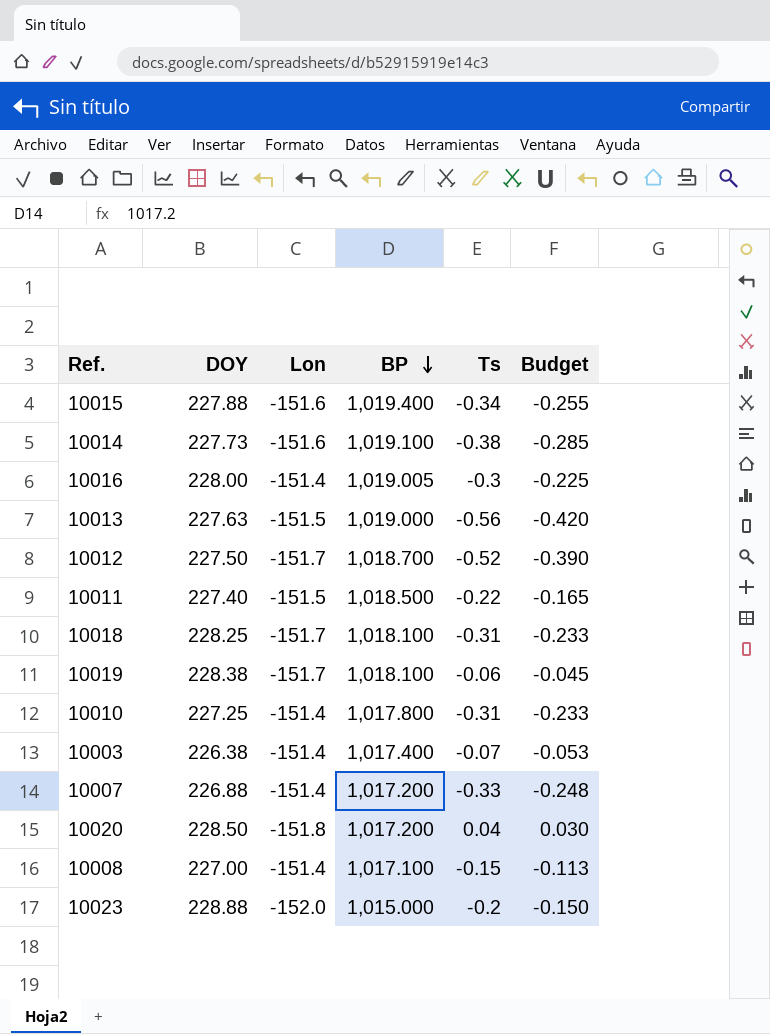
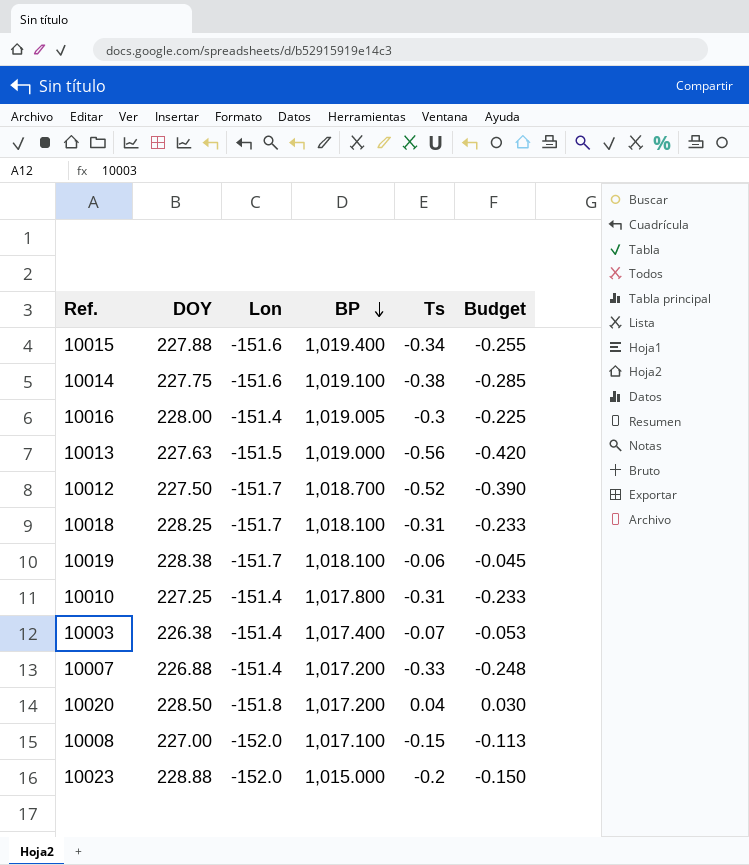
row 10011: 227.40 | -151.5 | 1,018.500 | -0.22 | -0.165 -> none
10014 | DOY: 227.73 -> 227.75
10008 | Lon: -151.4 -> -152.0

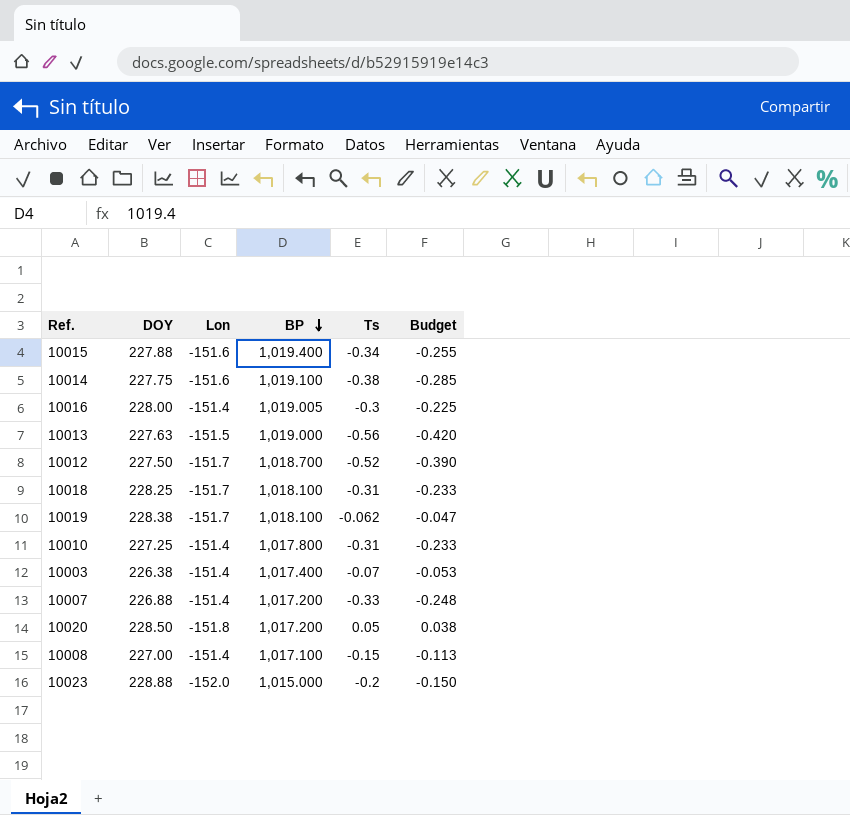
10019 | Ts: -0.06 -> -0.062
10019 | Budget: -0.045 -> -0.047
10020 | Ts: 0.04 -> 0.05
10020 | Budget: 0.030 -> 0.038
10008 | Lon: -152.0 -> -151.4

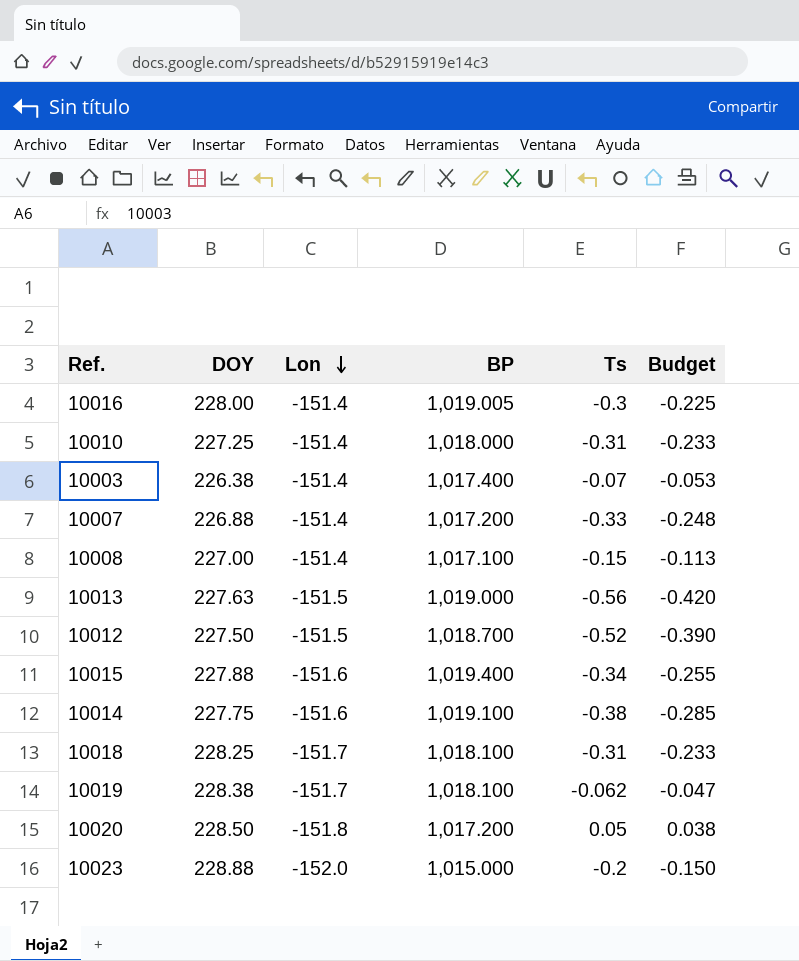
row order: BP descending -> Lon descending
10010 | BP: 1,017.800 -> 1,018.000
10012 | Lon: -151.7 -> -151.5

